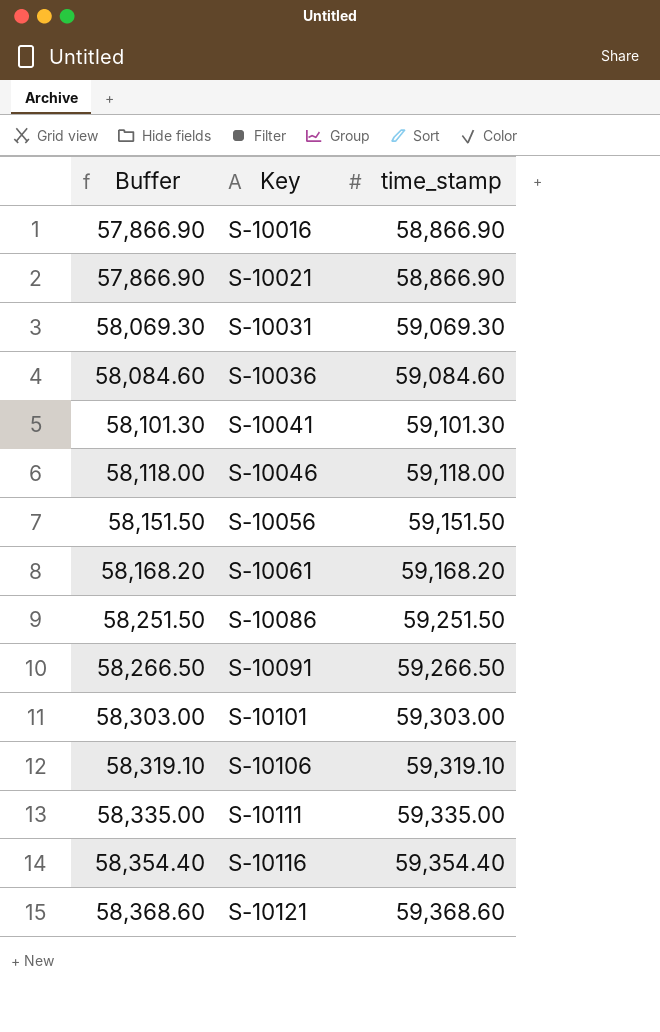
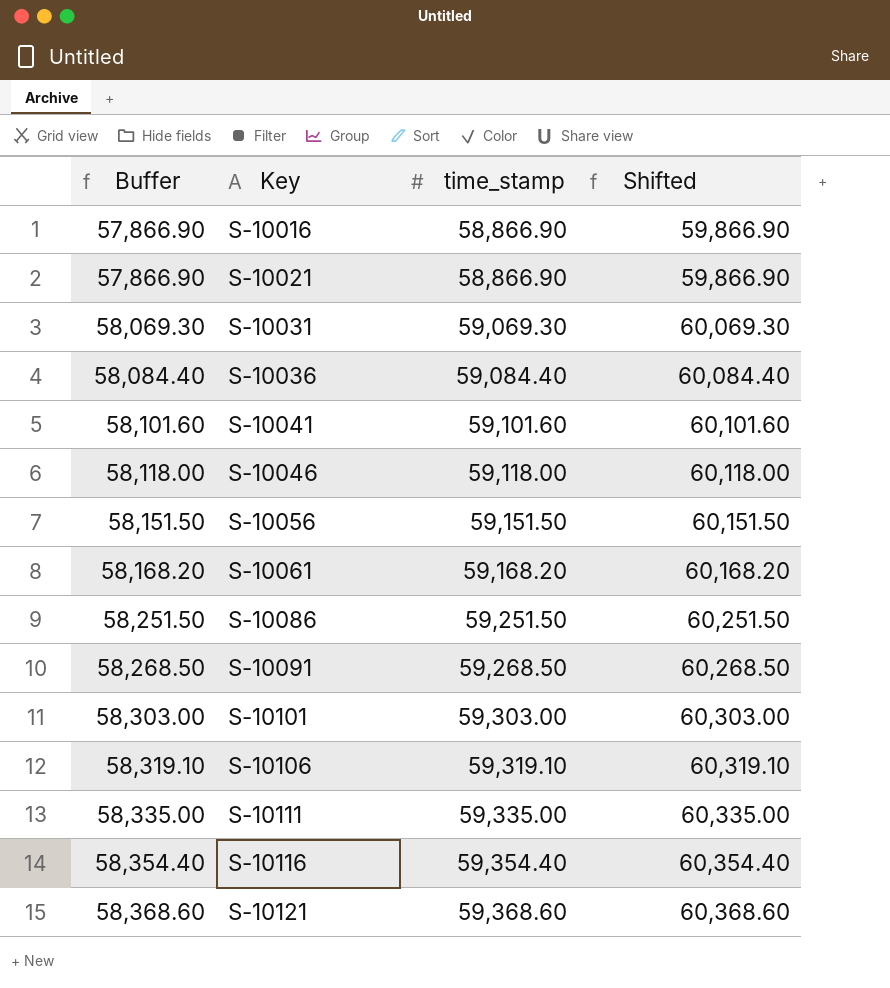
column Shifted | formula: none -> [time_stamp] + 1000
S-10036 | Buffer: 58,084.60 -> 58,084.40
S-10036 | time_stamp: 59,084.60 -> 59,084.40
S-10041 | Buffer: 58,101.30 -> 58,101.60
S-10041 | time_stamp: 59,101.30 -> 59,101.60
S-10091 | Buffer: 58,266.50 -> 58,268.50
S-10091 | time_stamp: 59,266.50 -> 59,268.50

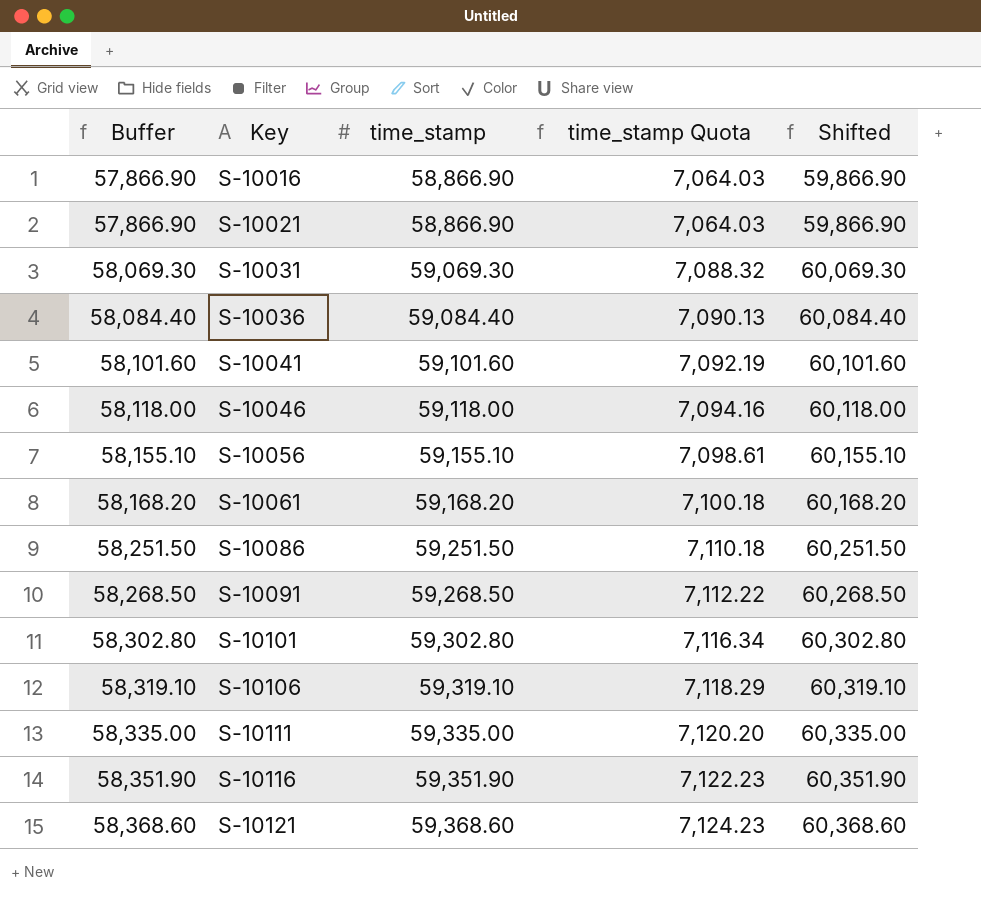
column time_stamp Quota | formula: none -> [time_stamp] * 0.12
S-10056 | Buffer: 58,151.50 -> 58,155.10
S-10056 | time_stamp: 59,151.50 -> 59,155.10
S-10056 | Shifted: 60,151.50 -> 60,155.10
S-10101 | Buffer: 58,303.00 -> 58,302.80
S-10101 | time_stamp: 59,303.00 -> 59,302.80
S-10101 | Shifted: 60,303.00 -> 60,302.80
S-10116 | Buffer: 58,354.40 -> 58,351.90
S-10116 | time_stamp: 59,354.40 -> 59,351.90
S-10116 | Shifted: 60,354.40 -> 60,351.90

